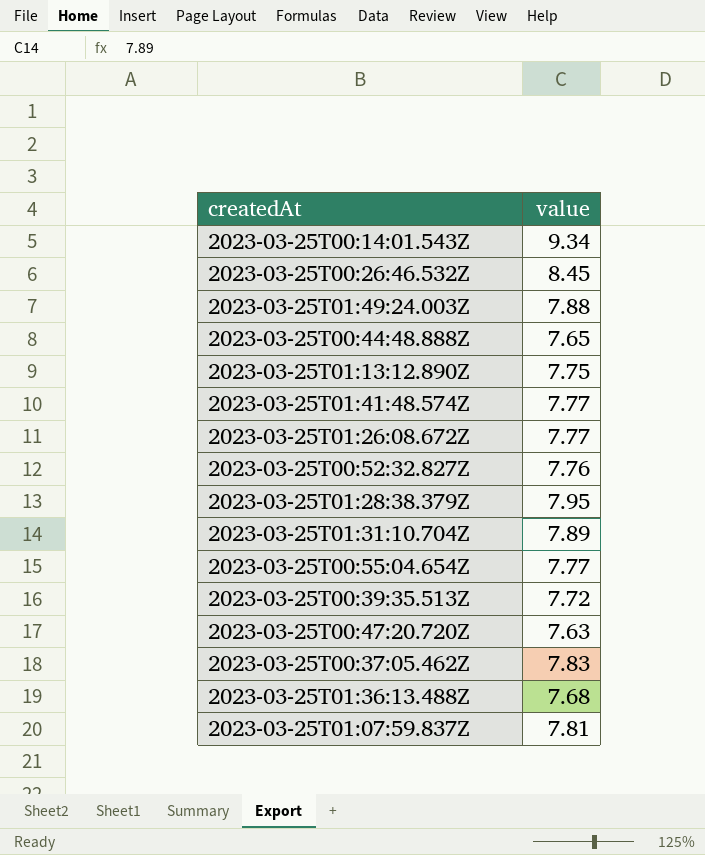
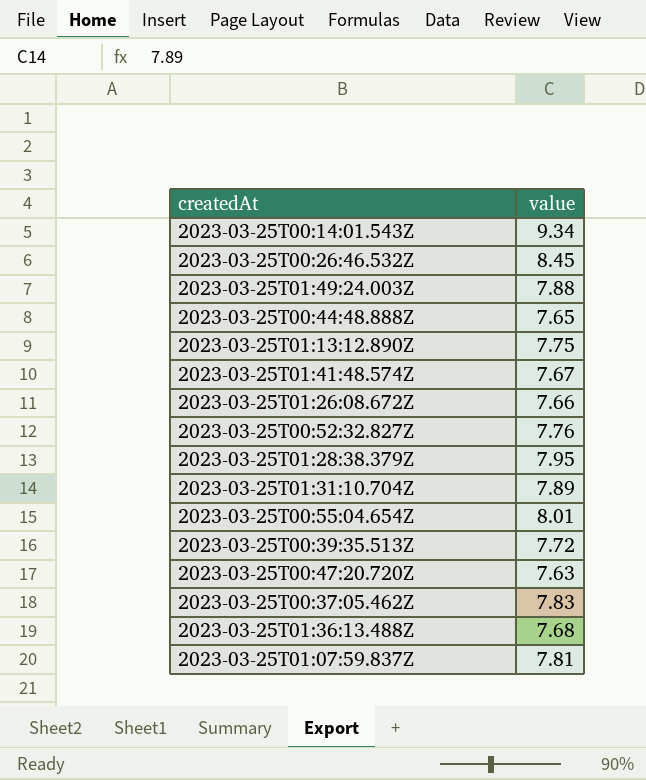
2023-03-25T01:41:48.574Z | value: 7.77 -> 7.67
2023-03-25T01:26:08.672Z | value: 7.77 -> 7.66
2023-03-25T00:55:04.654Z | value: 7.77 -> 8.01

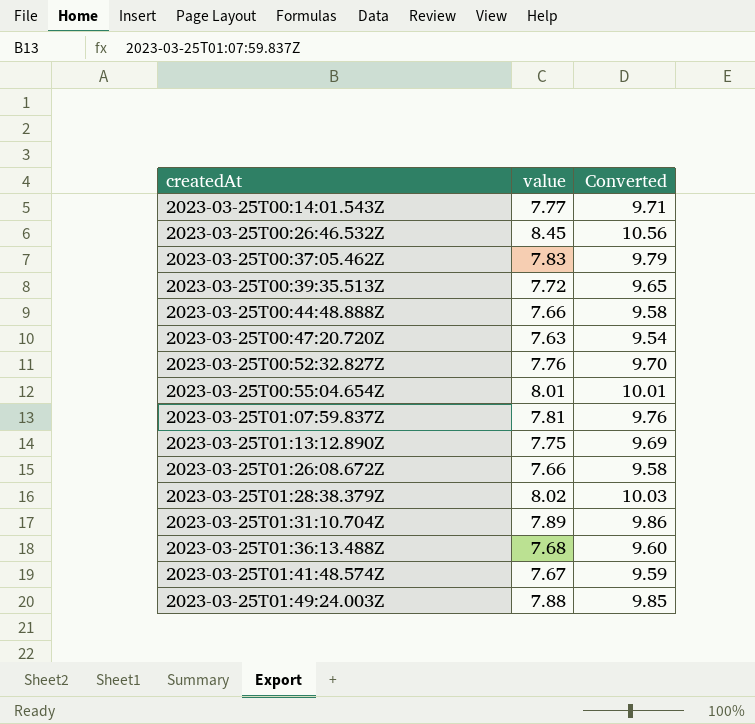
row order: none -> createdAt ascending
column Converted | formula: none -> [value] * 1.25
2023-03-25T00:14:01.543Z | value: 9.34 -> 7.77
2023-03-25T00:44:48.888Z | value: 7.65 -> 7.66
2023-03-25T01:28:38.379Z | value: 7.95 -> 8.02

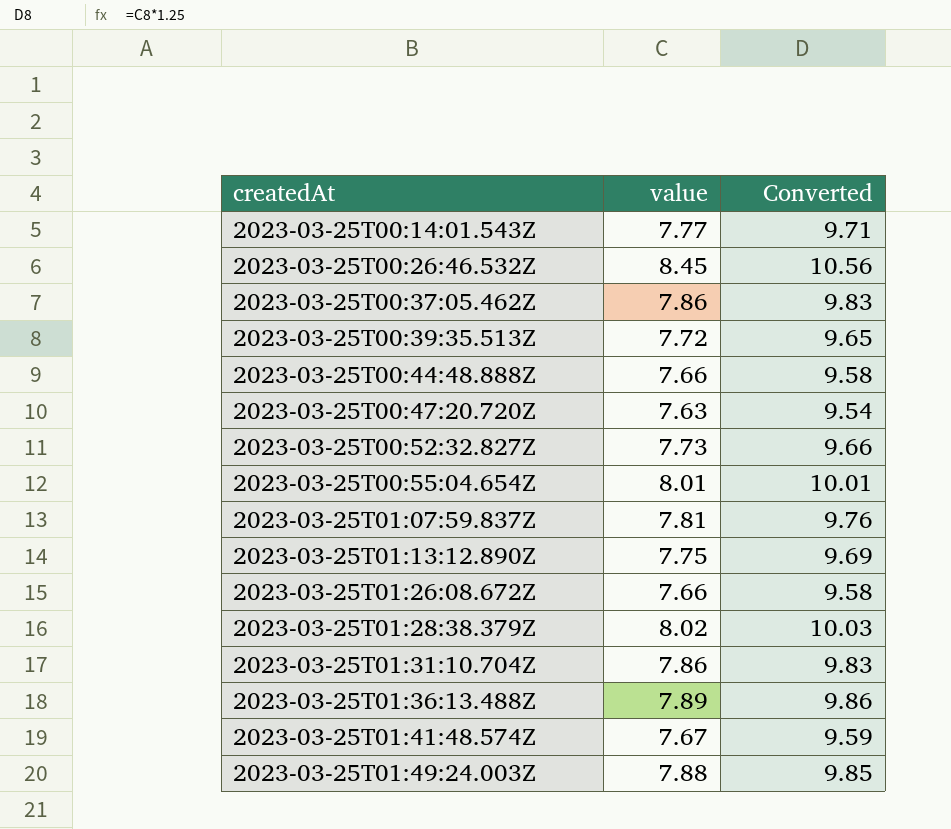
2023-03-25T00:37:05.462Z | value: 7.83 -> 7.86
2023-03-25T00:37:05.462Z | Converted: 9.79 -> 9.83
2023-03-25T00:52:32.827Z | value: 7.76 -> 7.73
2023-03-25T00:52:32.827Z | Converted: 9.70 -> 9.66
2023-03-25T01:31:10.704Z | value: 7.89 -> 7.86
2023-03-25T01:31:10.704Z | Converted: 9.86 -> 9.83
2023-03-25T01:36:13.488Z | value: 7.68 -> 7.89
2023-03-25T01:36:13.488Z | Converted: 9.60 -> 9.86

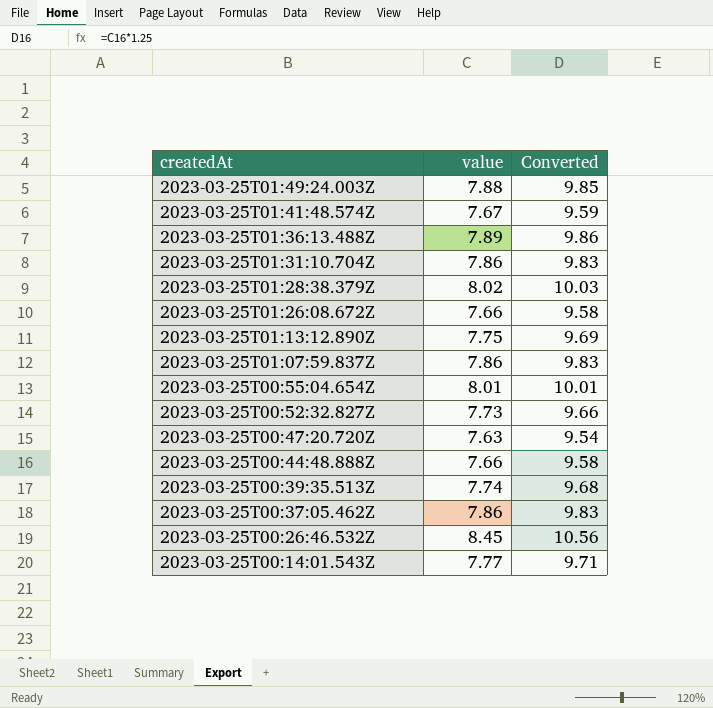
row order: createdAt ascending -> createdAt descending
2023-03-25T01:07:59.837Z | value: 7.81 -> 7.86
2023-03-25T01:07:59.837Z | Converted: 9.76 -> 9.83
2023-03-25T00:39:35.513Z | value: 7.72 -> 7.74
2023-03-25T00:39:35.513Z | Converted: 9.65 -> 9.68

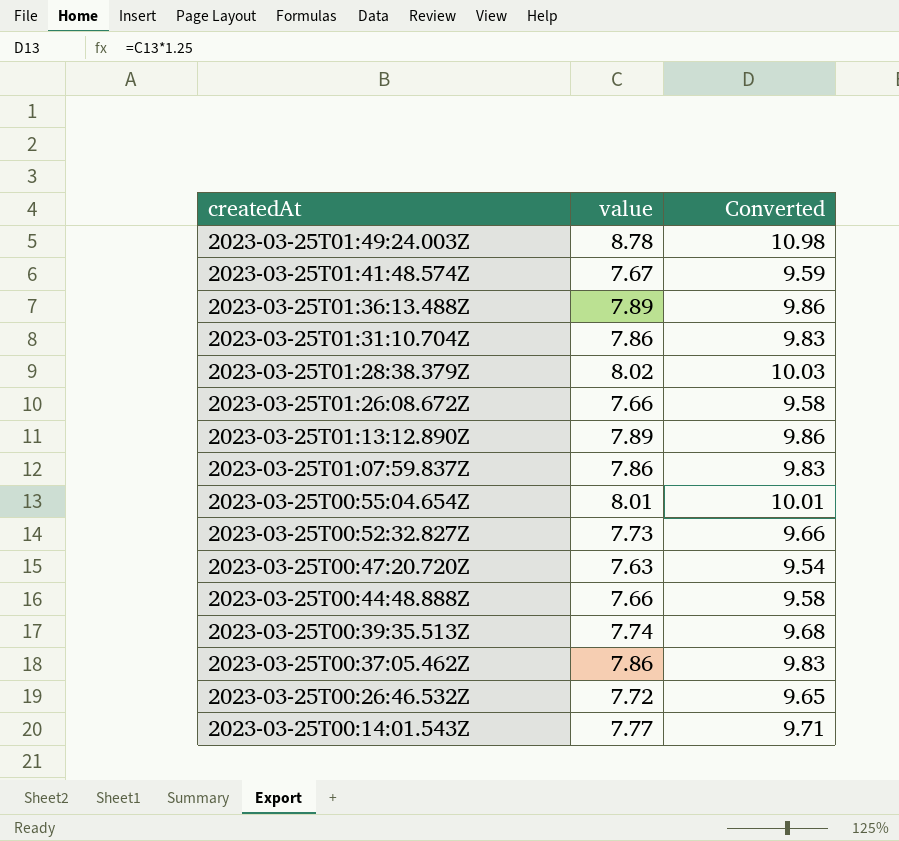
2023-03-25T01:49:24.003Z | value: 7.88 -> 8.78
2023-03-25T01:49:24.003Z | Converted: 9.85 -> 10.98
2023-03-25T01:13:12.890Z | value: 7.75 -> 7.89
2023-03-25T01:13:12.890Z | Converted: 9.69 -> 9.86
2023-03-25T00:26:46.532Z | value: 8.45 -> 7.72
2023-03-25T00:26:46.532Z | Converted: 10.56 -> 9.65

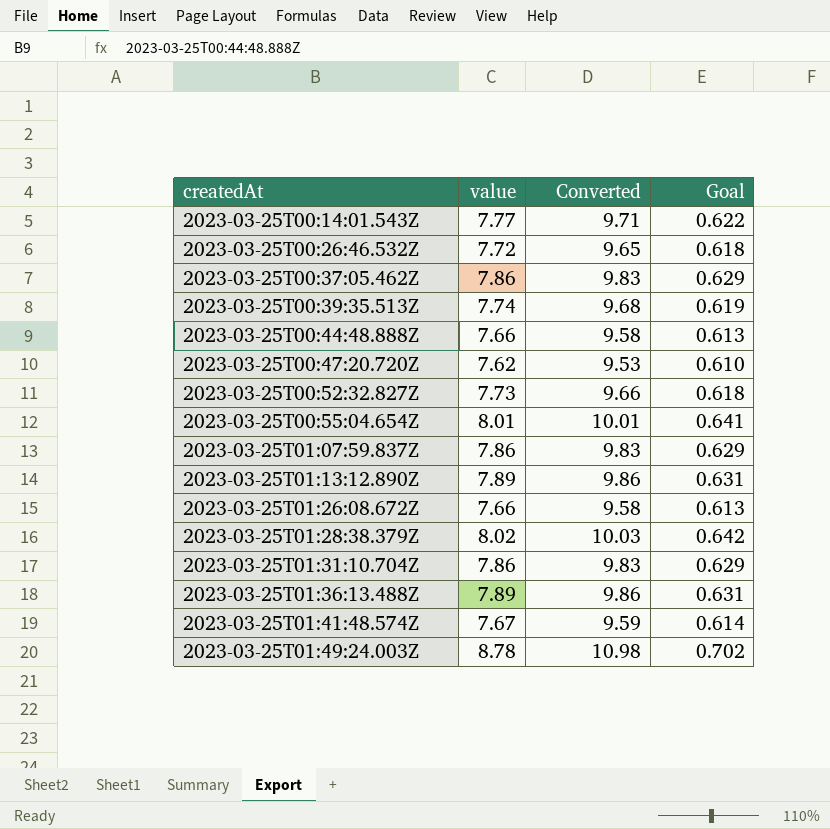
row order: createdAt descending -> createdAt ascending
column Goal | formula: none -> [value] * 0.08
2023-03-25T00:47:20.720Z | value: 7.63 -> 7.62
2023-03-25T00:47:20.720Z | Converted: 9.54 -> 9.53

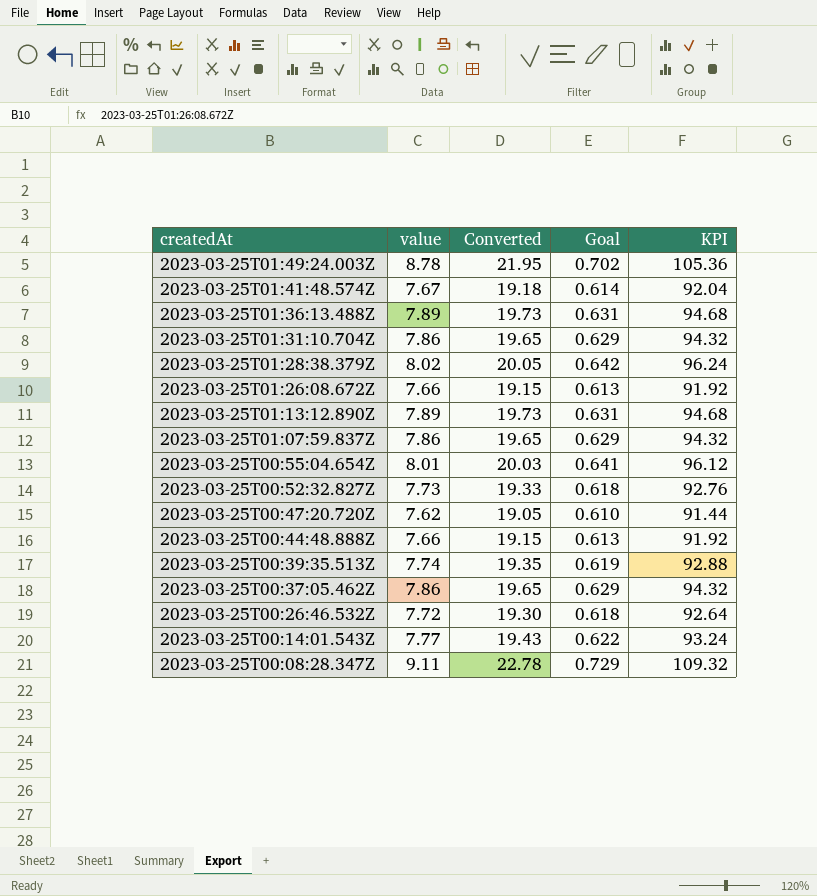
row order: createdAt ascending -> createdAt descending
column Converted | formula: [value] * 1.25 -> [value] * 2.5
column KPI | formula: none -> [value] * 12
row 2023-03-25T00:08:28.347Z: none -> 9.11 | 22.78 | 0.729 | 109.32

